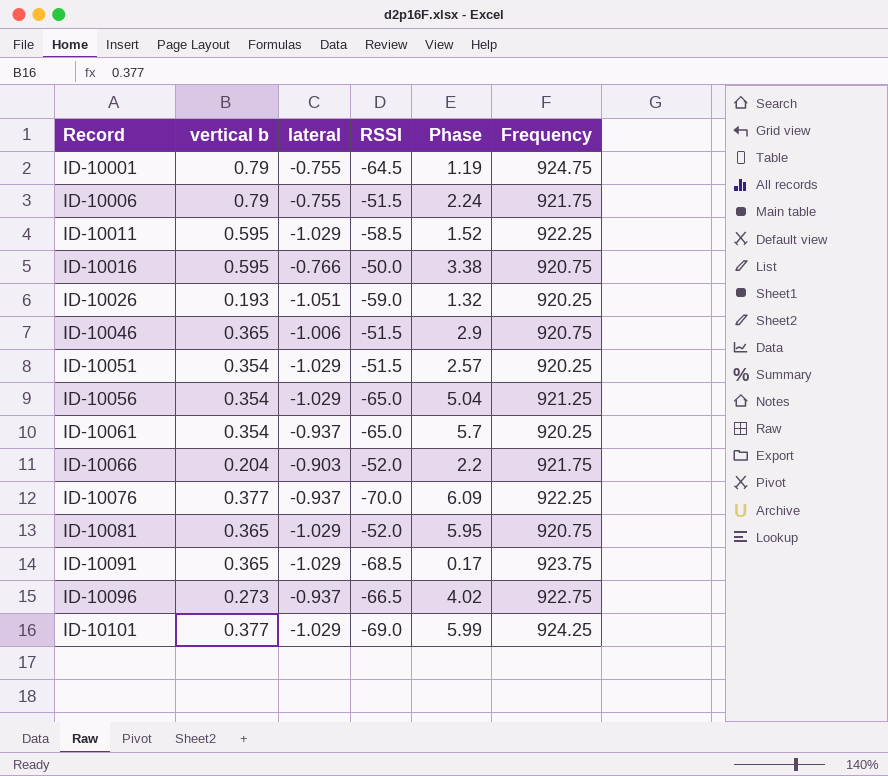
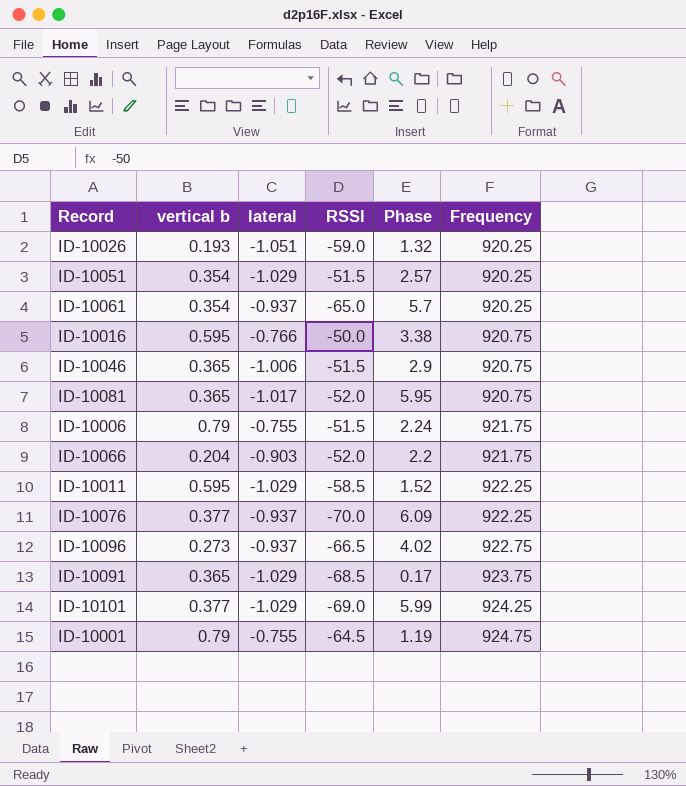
row order: Record ascending -> Frequency ascending
row ID-10056: 0.354 | -1.029 | -65.0 | 5.04 | 921.25 -> none
ID-10081 | lateral: -1.029 -> -1.017

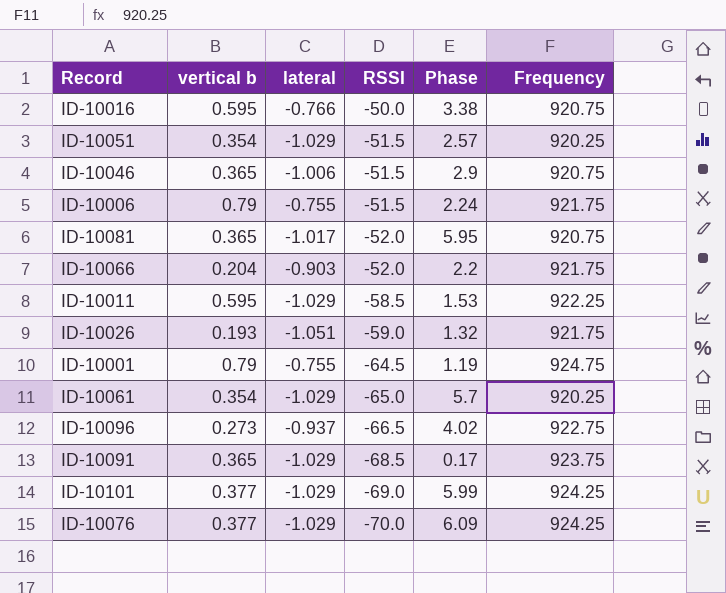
row order: Frequency ascending -> RSSI descending
ID-10011 | Phase: 1.52 -> 1.53
ID-10026 | Frequency: 920.25 -> 921.75
ID-10061 | lateral: -0.937 -> -1.029
ID-10076 | lateral: -0.937 -> -1.029
ID-10076 | Frequency: 922.25 -> 924.25

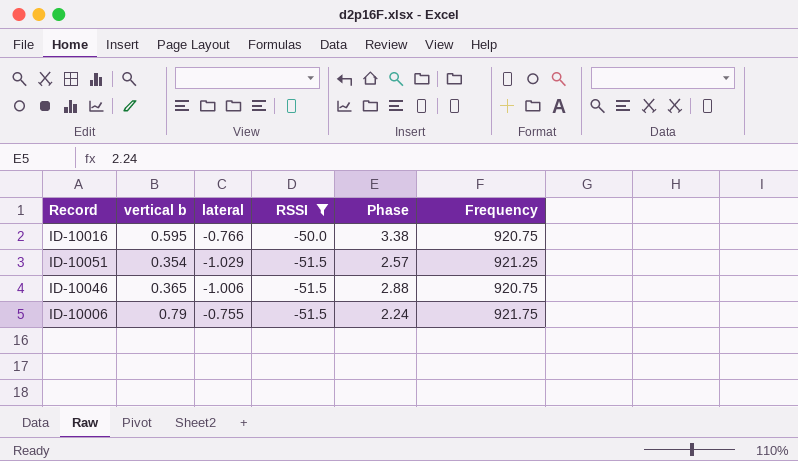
filter: none -> RSSI >= -51.5
ID-10051 | Frequency: 920.25 -> 921.25
ID-10046 | Phase: 2.9 -> 2.88

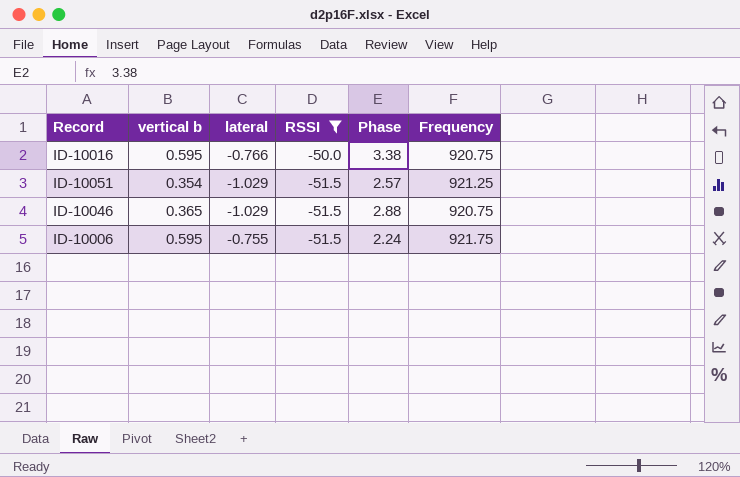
ID-10046 | lateral: -1.006 -> -1.029
ID-10006 | vertical b: 0.79 -> 0.595

